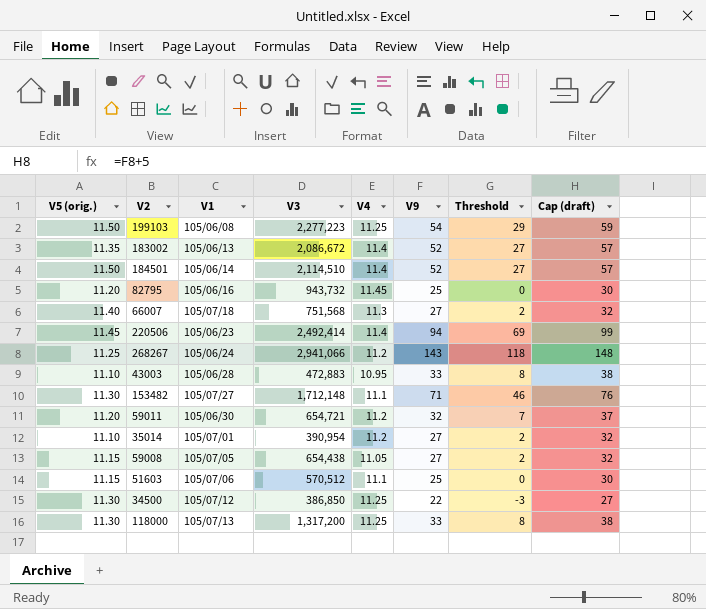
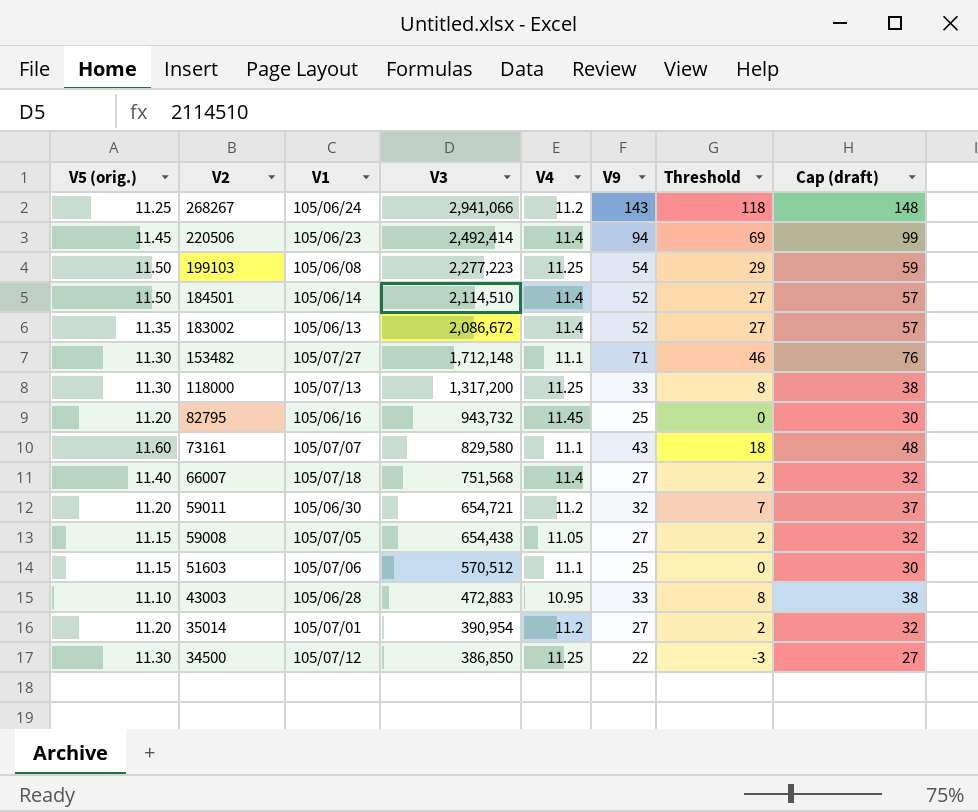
row order: none -> V2 descending
row 73161: none -> 11.60 | 105/07/07 | 829,580 | 11.1 | 43 | 18 | 48
66007 | V4: 11.3 -> 11.4
35014 | V5 (orig.): 11.10 -> 11.20

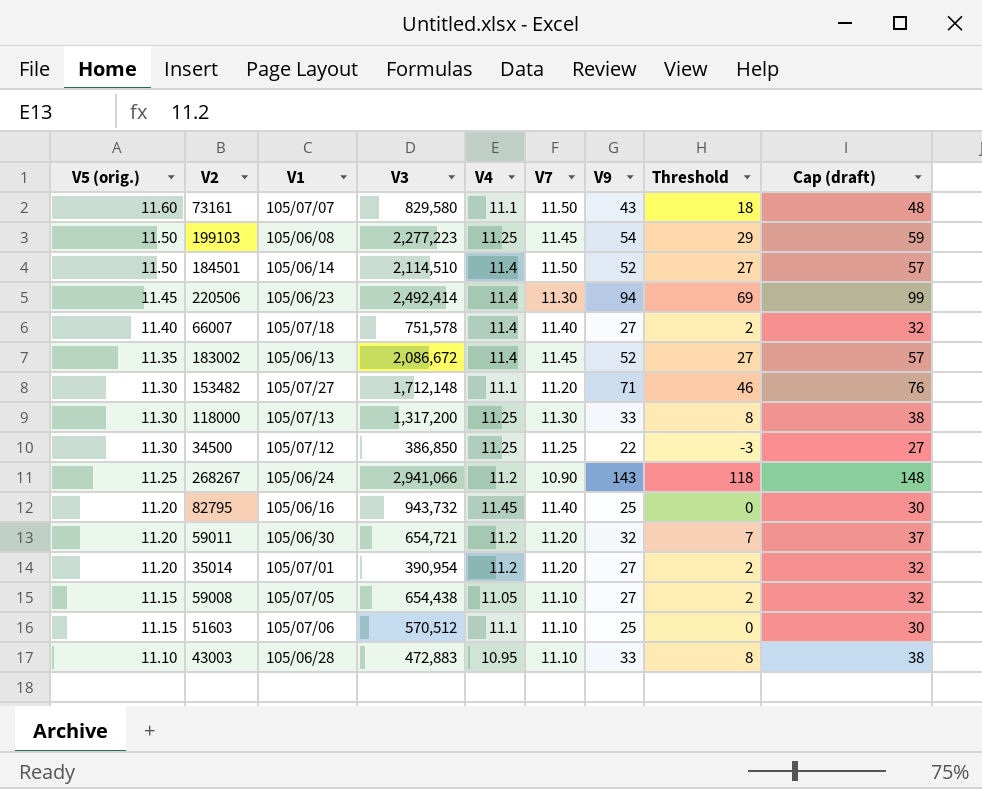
row order: V2 descending -> V5 (orig.) descending
column V7 | position: none -> 6
66007 | V3: 751,568 -> 751,578

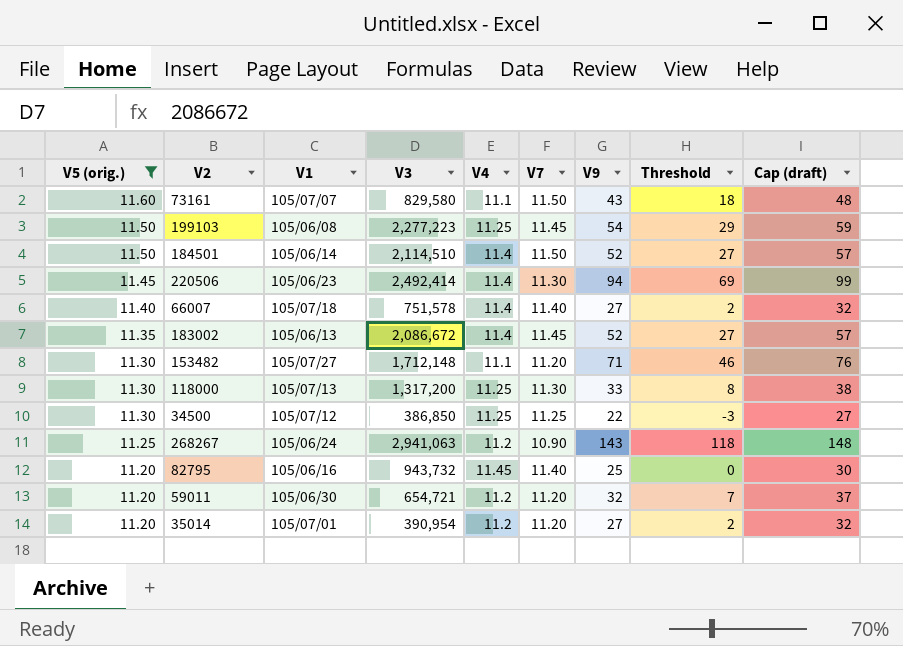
filter: none -> V5 (orig.) >= 11.20
268267 | V3: 2,941,066 -> 2,941,063

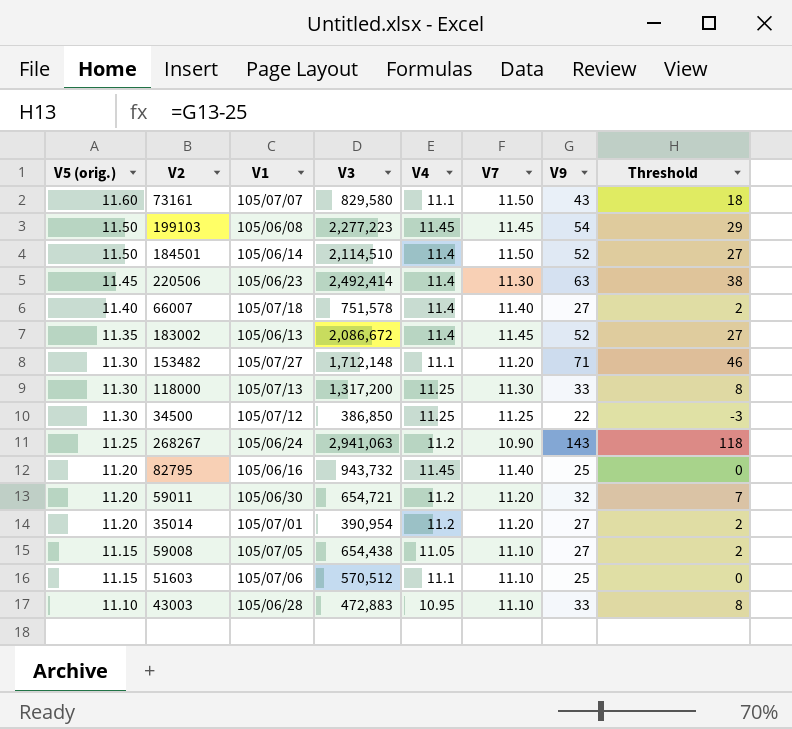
filter: V5 (orig.) >= 11.20 -> none
column Cap (draft) | formula: [V9] + 5 -> none
199103 | V4: 11.25 -> 11.45
220506 | V9: 94 -> 63
220506 | Threshold: 69 -> 38

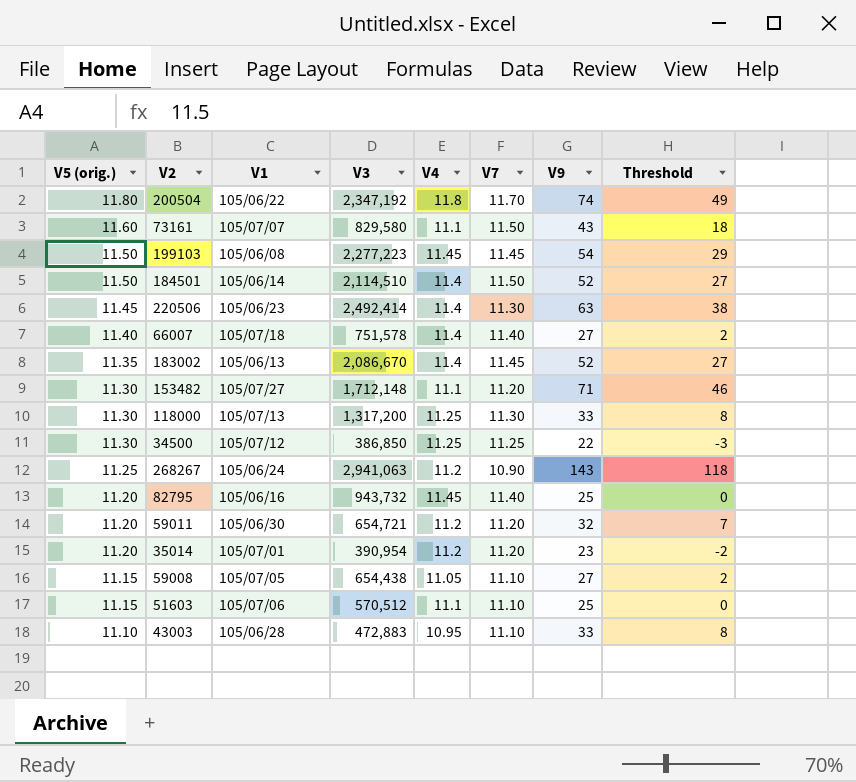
row 200504: none -> 11.80 | 105/06/22 | 2,347,192 | 11.8 | 11.70 | 74 | 49
183002 | V3: 2,086,672 -> 2,086,670
35014 | V9: 27 -> 23
35014 | Threshold: 2 -> -2

